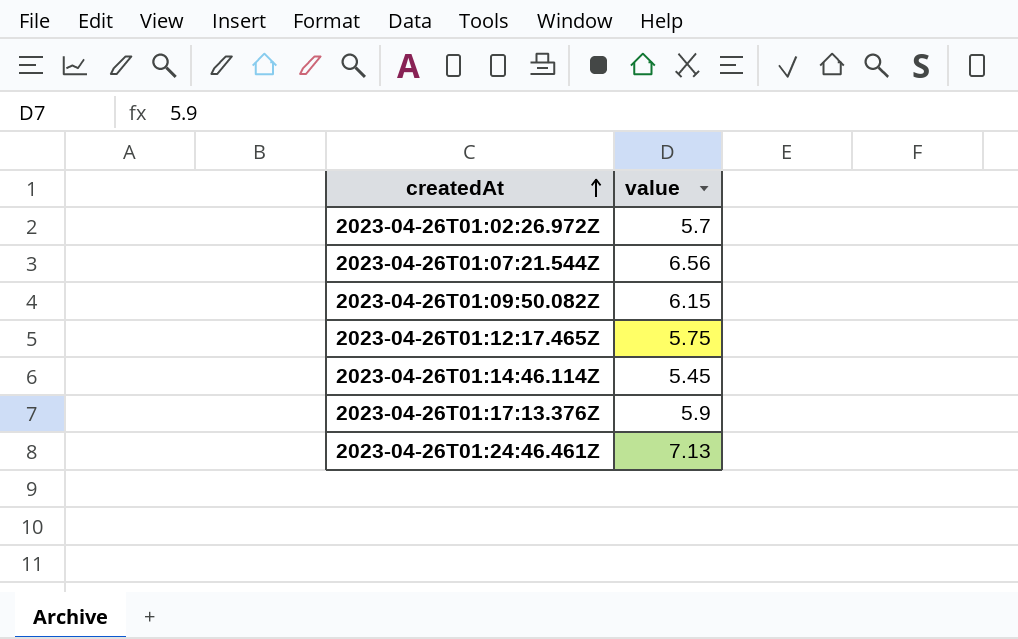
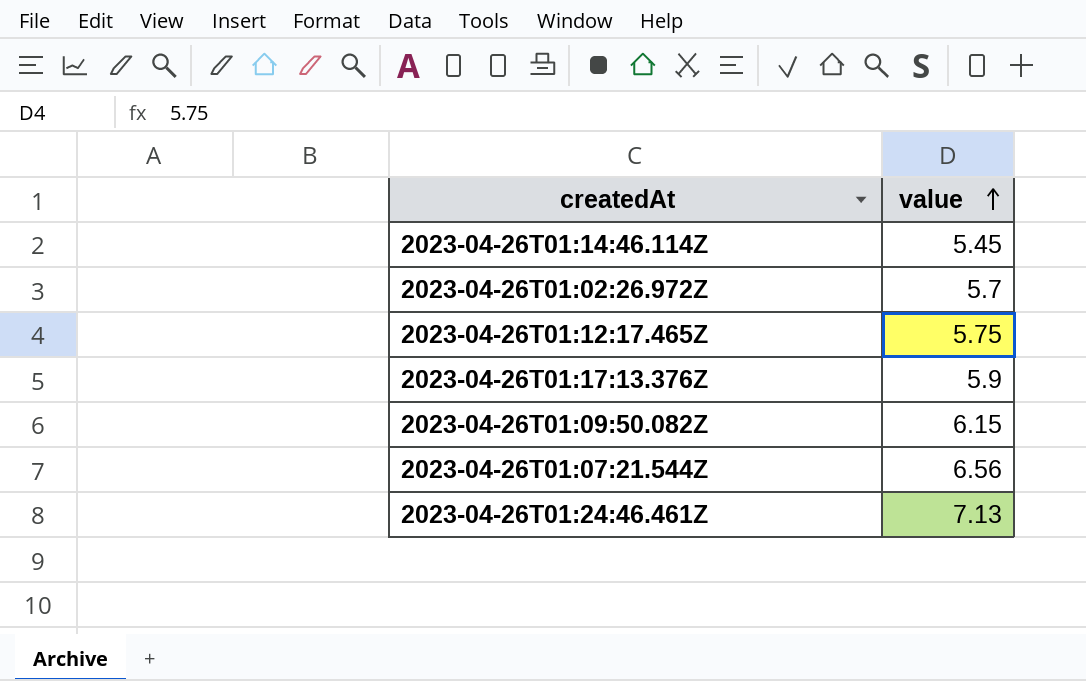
row order: createdAt ascending -> value ascending

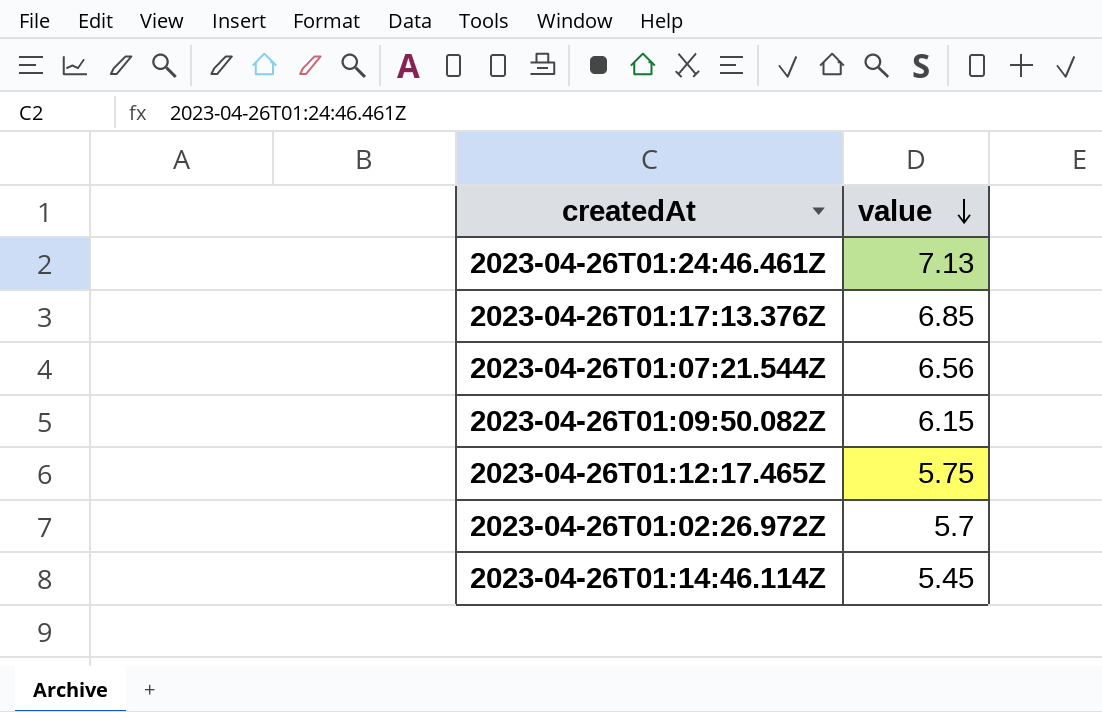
row order: value ascending -> value descending
2023-04-26T01:17:13.376Z | value: 5.9 -> 6.85

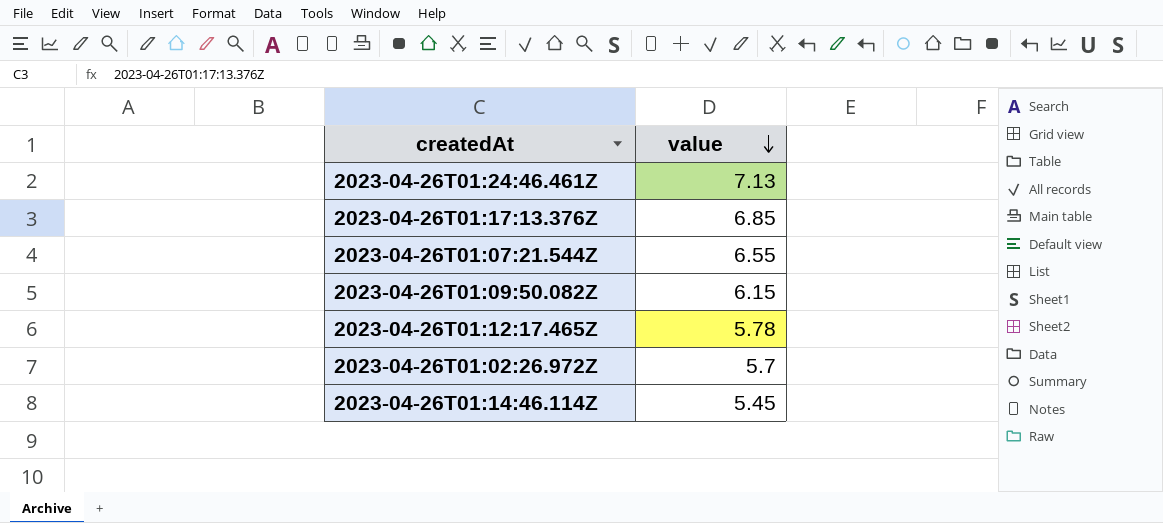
2023-04-26T01:07:21.544Z | value: 6.56 -> 6.55
2023-04-26T01:12:17.465Z | value: 5.75 -> 5.78

